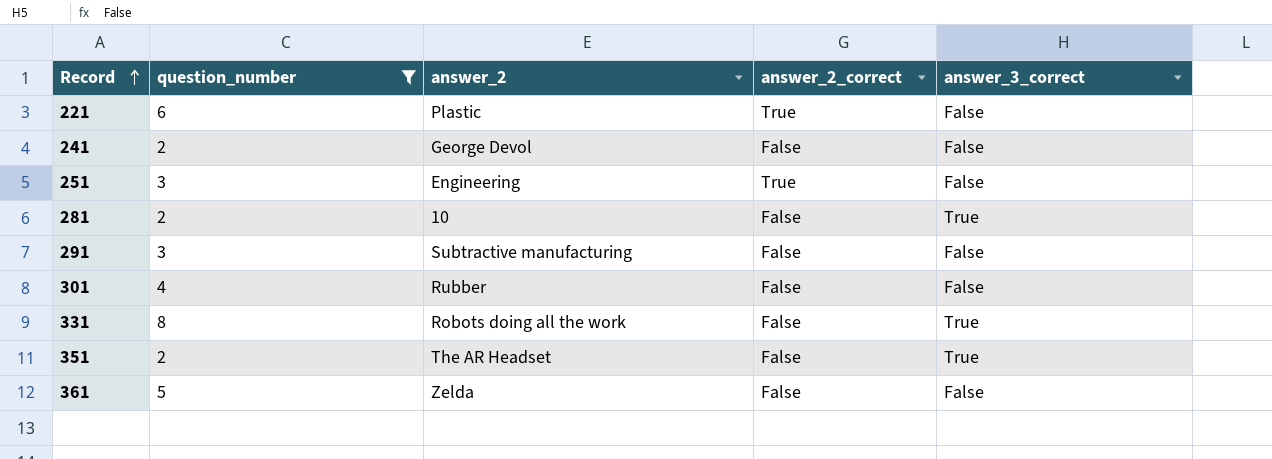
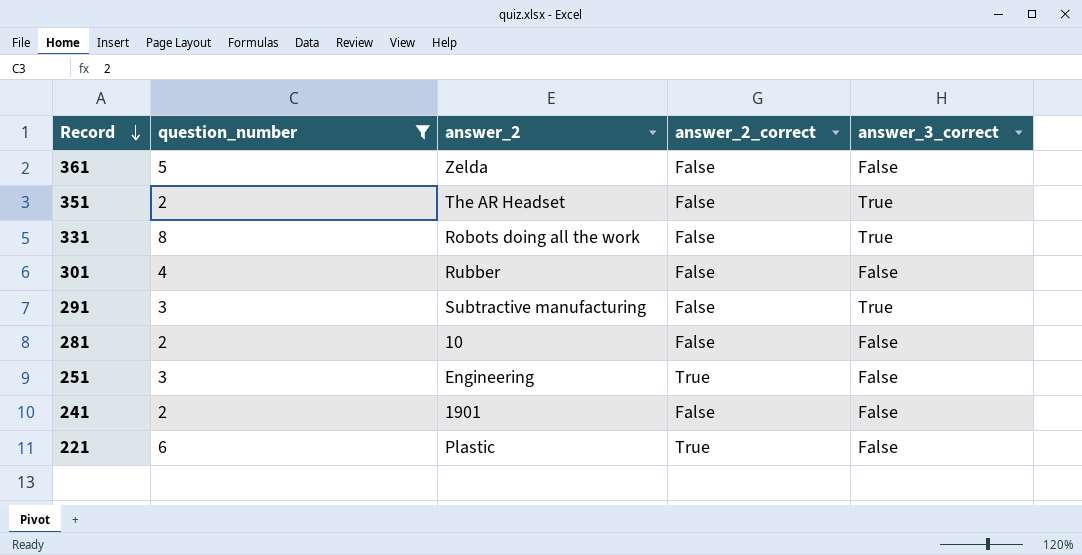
row order: Record ascending -> Record descending
291 | answer_3_correct: False -> True
281 | answer_3_correct: True -> False
241 | answer_2: George Devol -> 1901

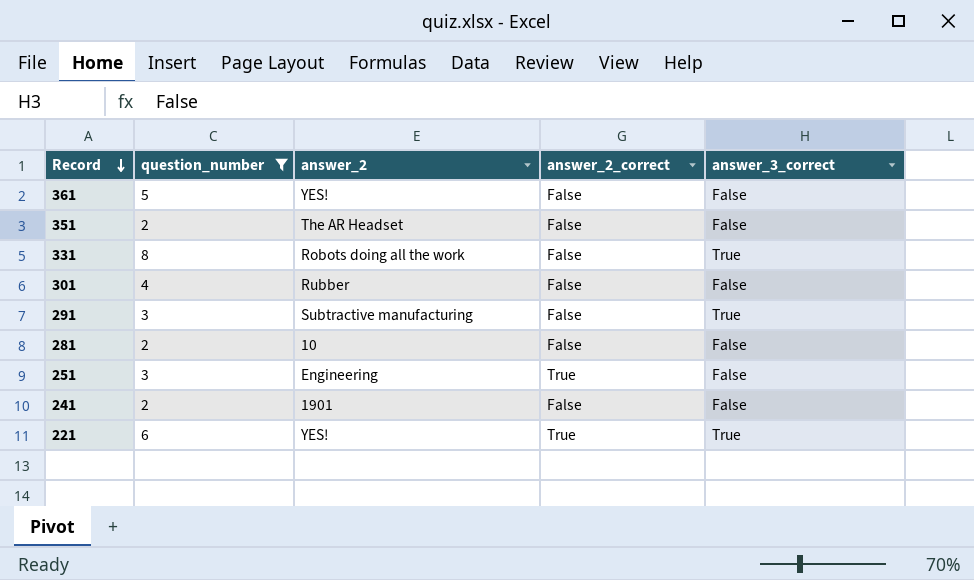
361 | answer_2: Zelda -> YES!
351 | answer_3_correct: True -> False
221 | answer_2: Plastic -> YES!
221 | answer_3_correct: False -> True

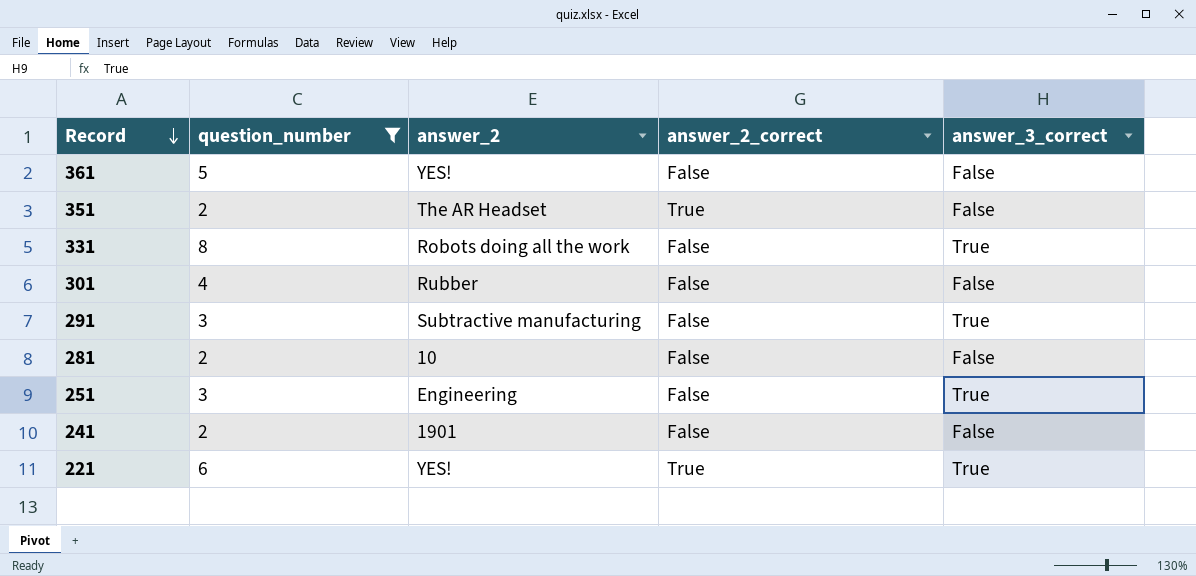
351 | answer_2_correct: False -> True
251 | answer_2_correct: True -> False
251 | answer_3_correct: False -> True

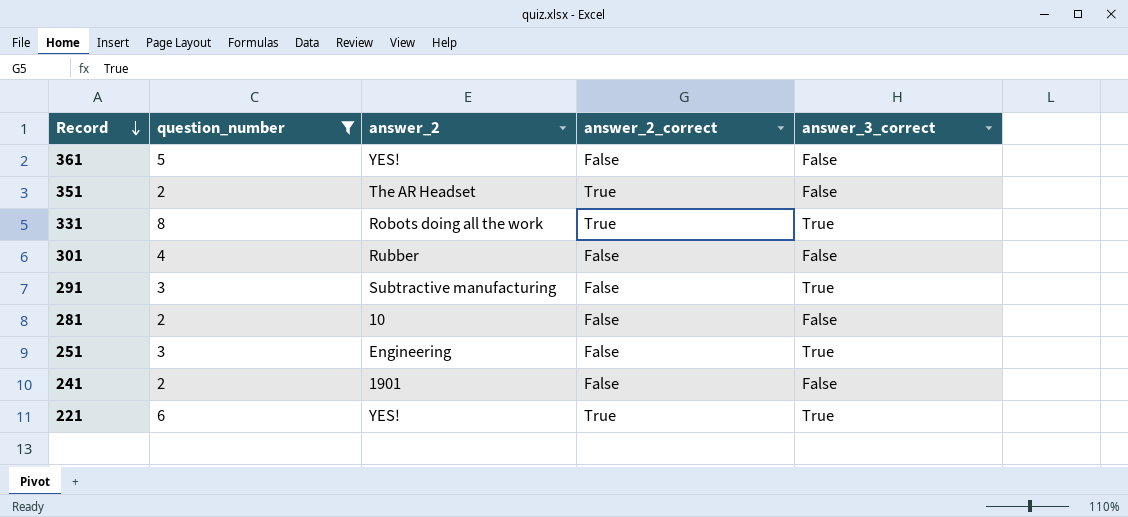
331 | answer_2_correct: False -> True

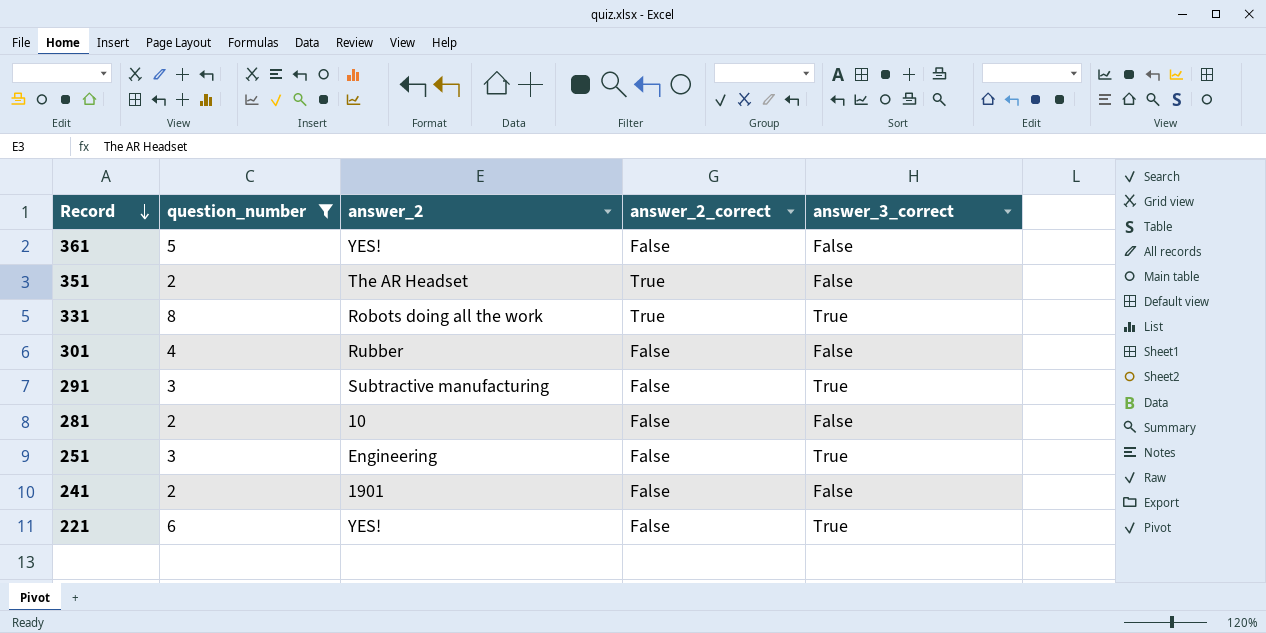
221 | answer_2_correct: True -> False

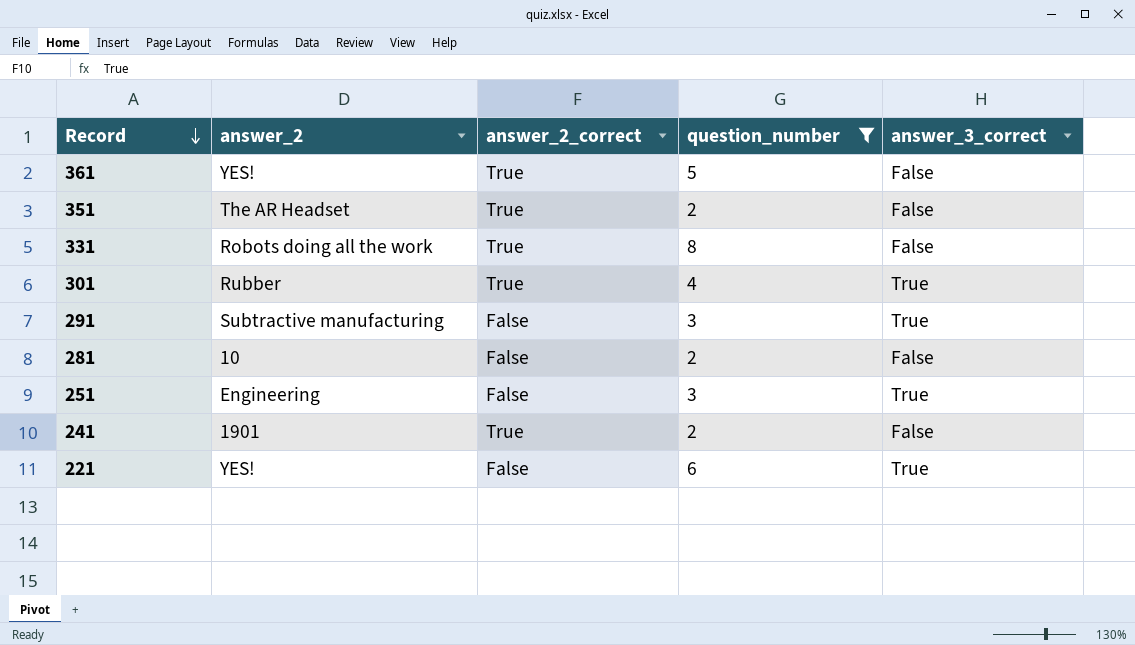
column question_number | position: 2 -> 4
361 | answer_2_correct: False -> True
331 | answer_3_correct: True -> False
301 | answer_2_correct: False -> True
301 | answer_3_correct: False -> True
241 | answer_2_correct: False -> True

